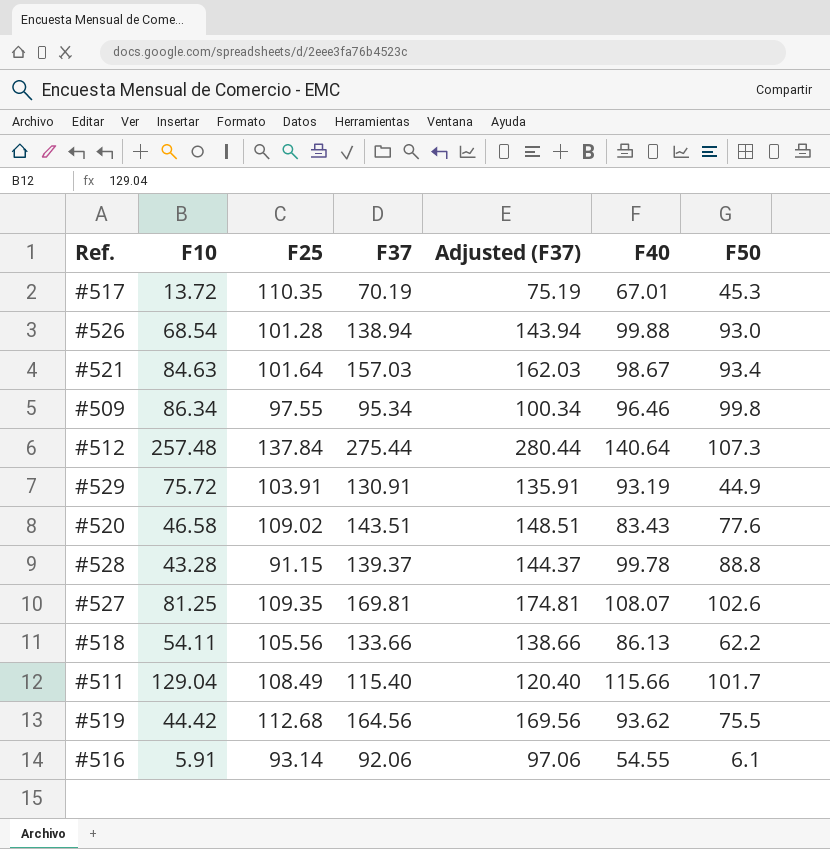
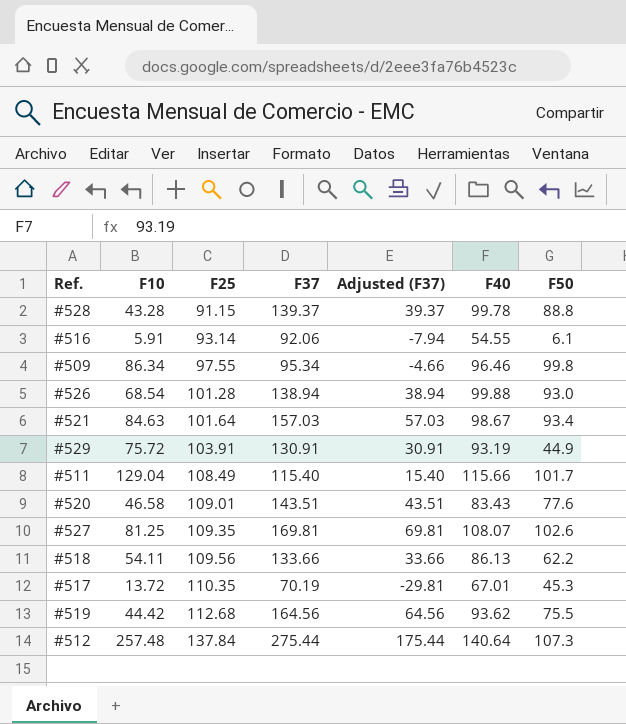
row order: none -> F25 ascending
column Adjusted (F37) | formula: [F37] + 5 -> [F37] - 100
#520 | F25: 109.02 -> 109.01
#518 | F25: 105.56 -> 109.56

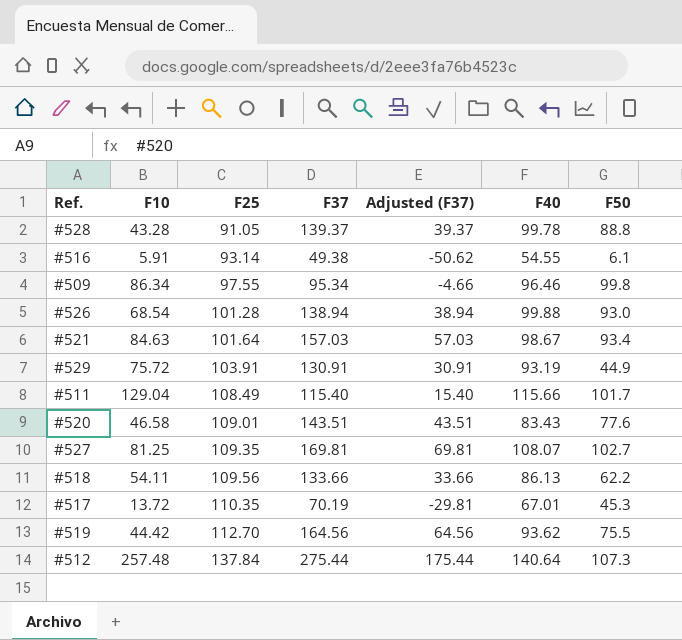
#528 | F25: 91.15 -> 91.05
#516 | F37: 92.06 -> 49.38
#516 | Adjusted (F37): -7.94 -> -50.62
#527 | F50: 102.6 -> 102.7
#519 | F25: 112.68 -> 112.70

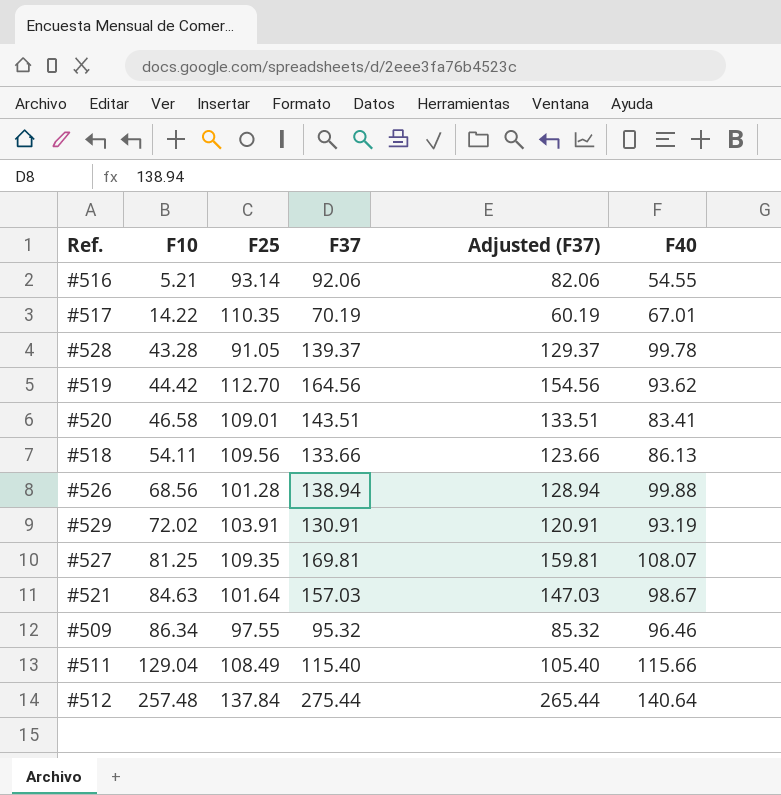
row order: F25 ascending -> F10 ascending
column F50 | position: 7 -> none
column Adjusted (F37) | formula: [F37] - 100 -> [F37] - 10
#516 | F10: 5.91 -> 5.21
#516 | F37: 49.38 -> 92.06
#517 | F10: 13.72 -> 14.22
#520 | F40: 83.43 -> 83.41
#526 | F10: 68.54 -> 68.56
#529 | F10: 75.72 -> 72.02
#509 | F37: 95.34 -> 95.32

